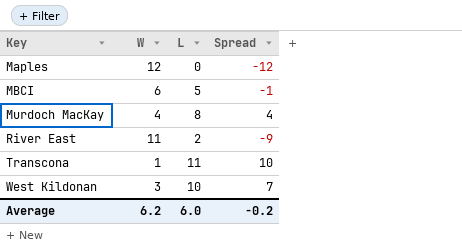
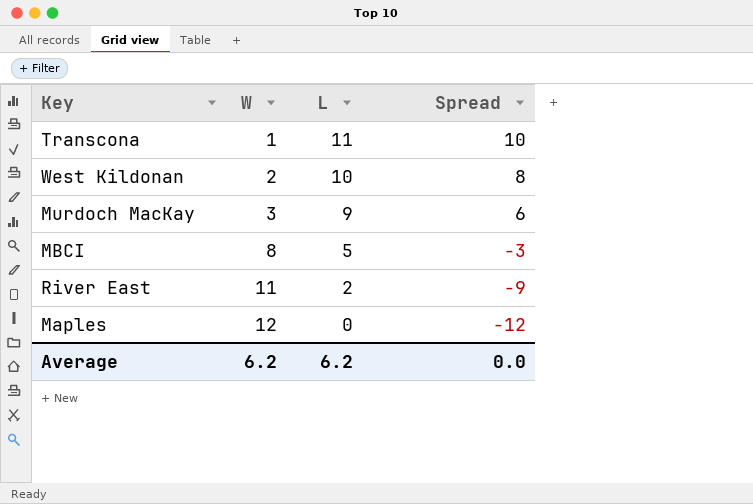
row order: Key ascending -> W ascending
West Kildonan | W: 3 -> 2
West Kildonan | Spread: 7 -> 8
Murdoch MacKay | W: 4 -> 3
Murdoch MacKay | L: 8 -> 9
Murdoch MacKay | Spread: 4 -> 6
MBCI | W: 6 -> 8
MBCI | Spread: -1 -> -3
Average | L: 6.0 -> 6.2
Average | Spread: -0.2 -> 0.0

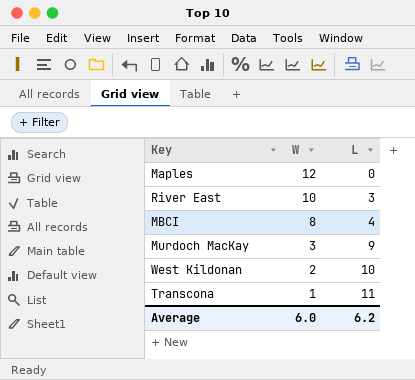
row order: W ascending -> W descending
column Spread | formula: [L] - [W] -> none
River East | W: 11 -> 10
River East | L: 2 -> 3
MBCI | L: 5 -> 4
Average | W: 6.2 -> 6.0

